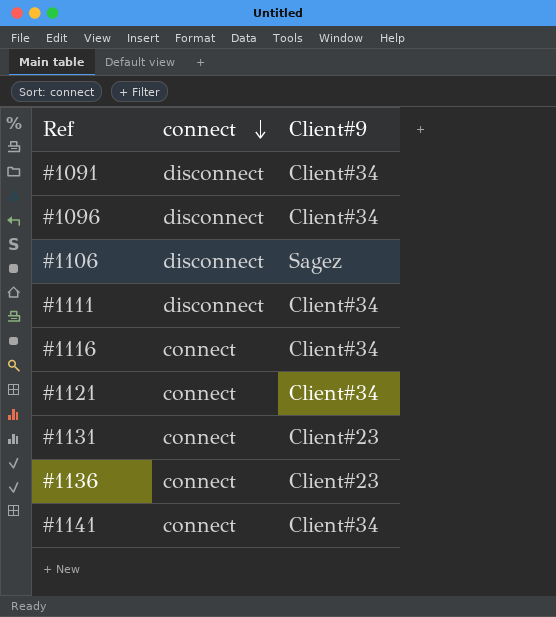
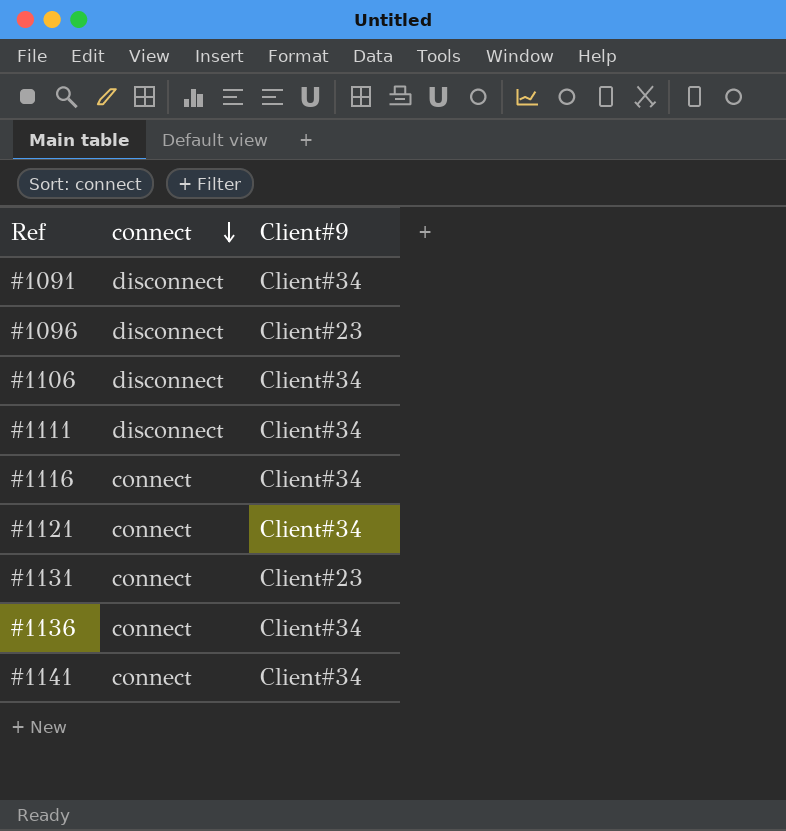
#1096 | Client#9: Client#34 -> Client#23
#1106 | Client#9: Sagez -> Client#34
#1136 | Client#9: Client#23 -> Client#34

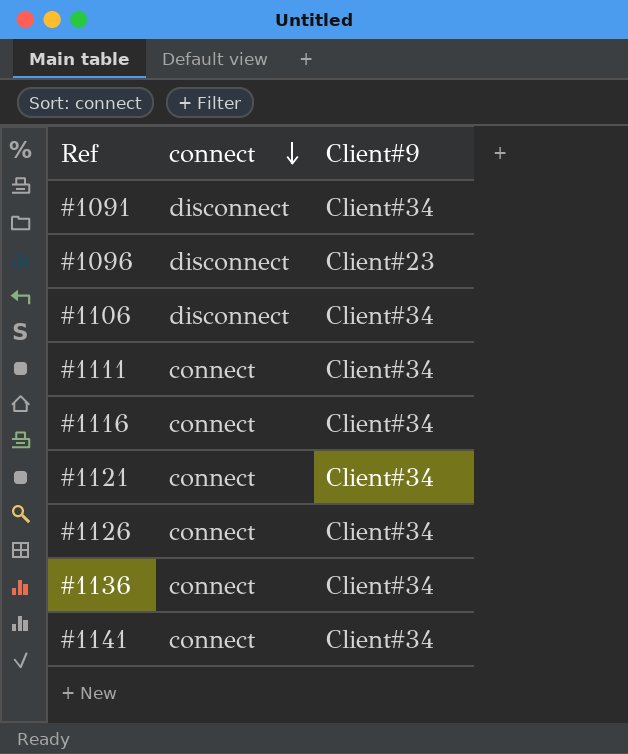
row #1131: connect | Client#23 -> none
#1111 | connect: disconnect -> connect
row #1126: none -> connect | Client#34

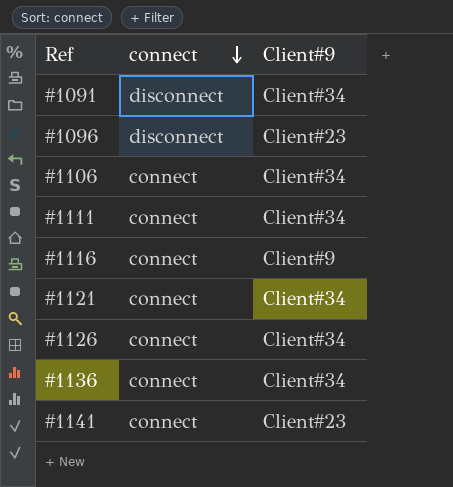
#1106 | connect: disconnect -> connect
#1116 | Client#9: Client#34 -> Client#9
#1141 | Client#9: Client#34 -> Client#23

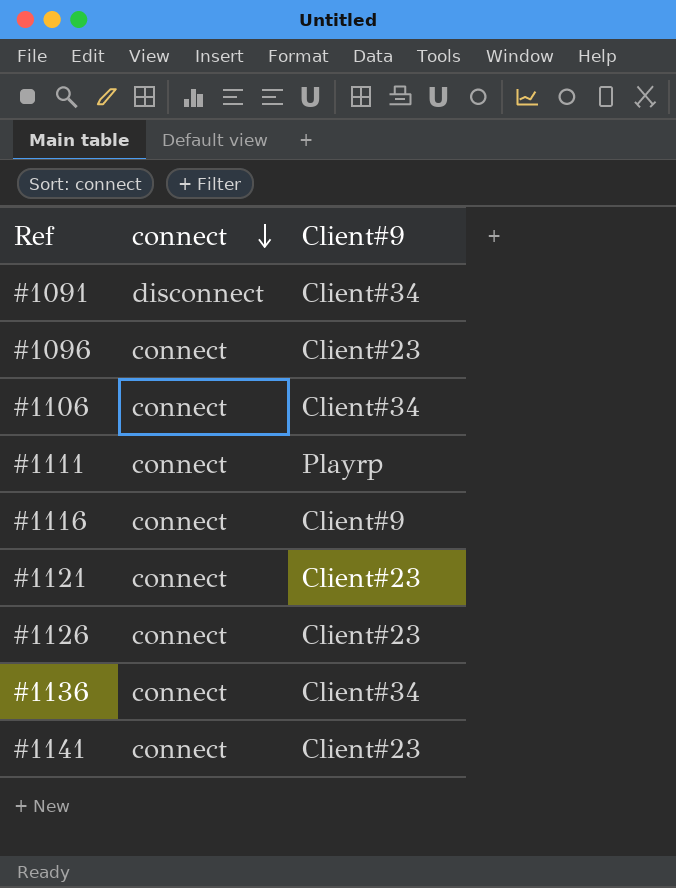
#1096 | connect: disconnect -> connect
#1111 | Client#9: Client#34 -> Playrp
#1121 | Client#9: Client#34 -> Client#23
#1126 | Client#9: Client#34 -> Client#23

